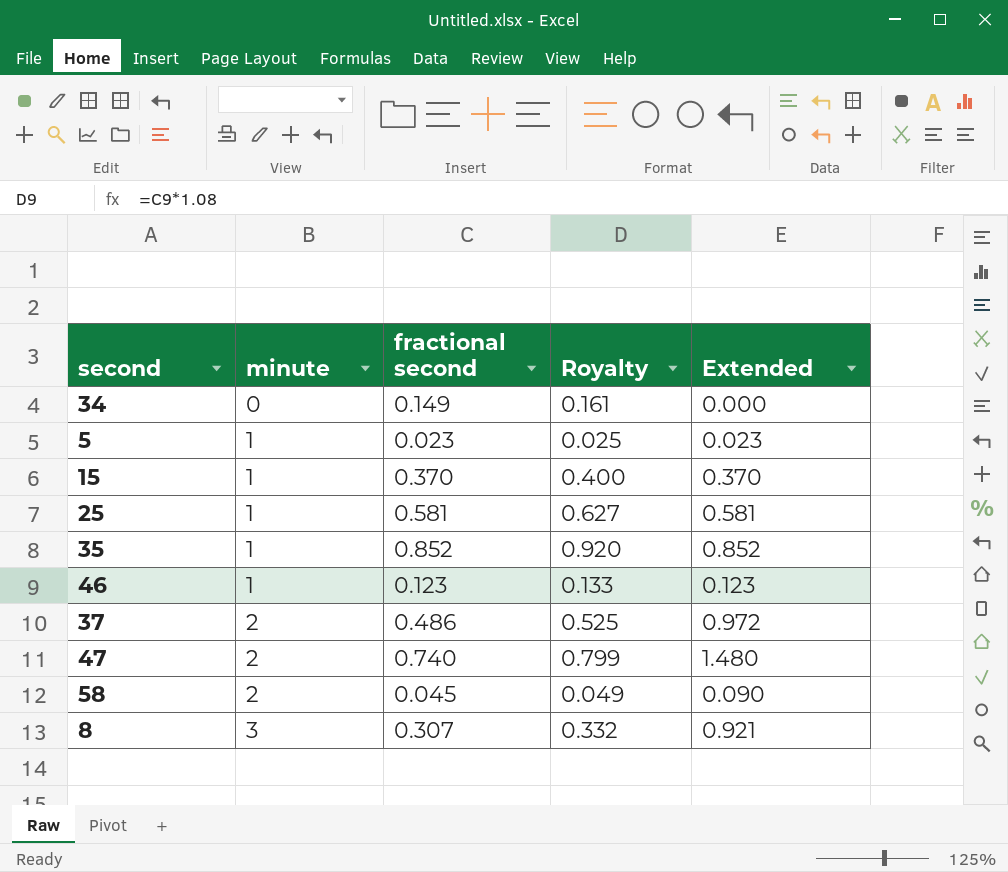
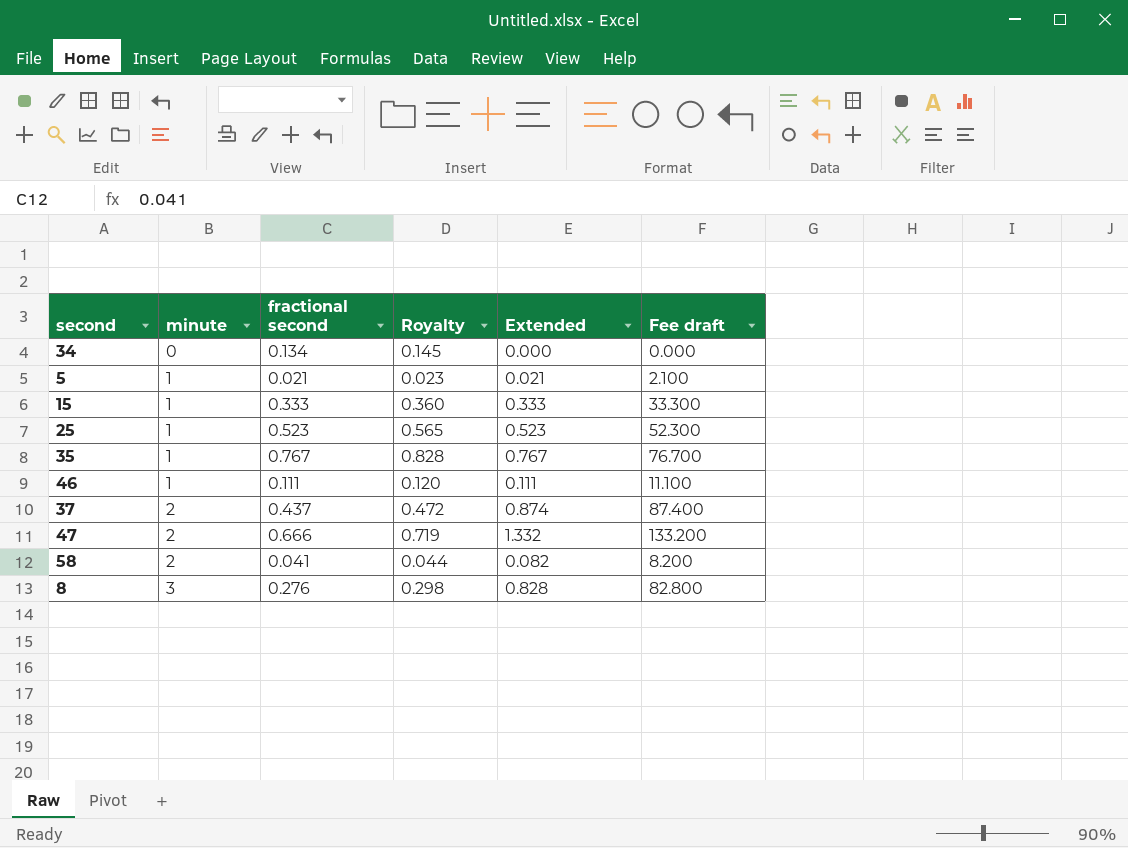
column Fee draft | formula: none -> [Extended] * 100
34 | fractional second: 0.149 -> 0.134
34 | Royalty: 0.161 -> 0.145
5 | fractional second: 0.023 -> 0.021
5 | Royalty: 0.025 -> 0.023
5 | Extended: 0.023 -> 0.021
15 | fractional second: 0.370 -> 0.333
15 | Royalty: 0.400 -> 0.360
15 | Extended: 0.370 -> 0.333
25 | fractional second: 0.581 -> 0.523
25 | Royalty: 0.627 -> 0.565
25 | Extended: 0.581 -> 0.523
35 | fractional second: 0.852 -> 0.767
35 | Royalty: 0.920 -> 0.828
35 | Extended: 0.852 -> 0.767
46 | fractional second: 0.123 -> 0.111
46 | Royalty: 0.133 -> 0.120
46 | Extended: 0.123 -> 0.111
37 | fractional second: 0.486 -> 0.437
37 | Royalty: 0.525 -> 0.472
37 | Extended: 0.972 -> 0.874
47 | fractional second: 0.740 -> 0.666
47 | Royalty: 0.799 -> 0.719
47 | Extended: 1.480 -> 1.332
58 | fractional second: 0.045 -> 0.041
58 | Royalty: 0.049 -> 0.044
58 | Extended: 0.090 -> 0.082
8 | fractional second: 0.307 -> 0.276
8 | Royalty: 0.332 -> 0.298
8 | Extended: 0.921 -> 0.828

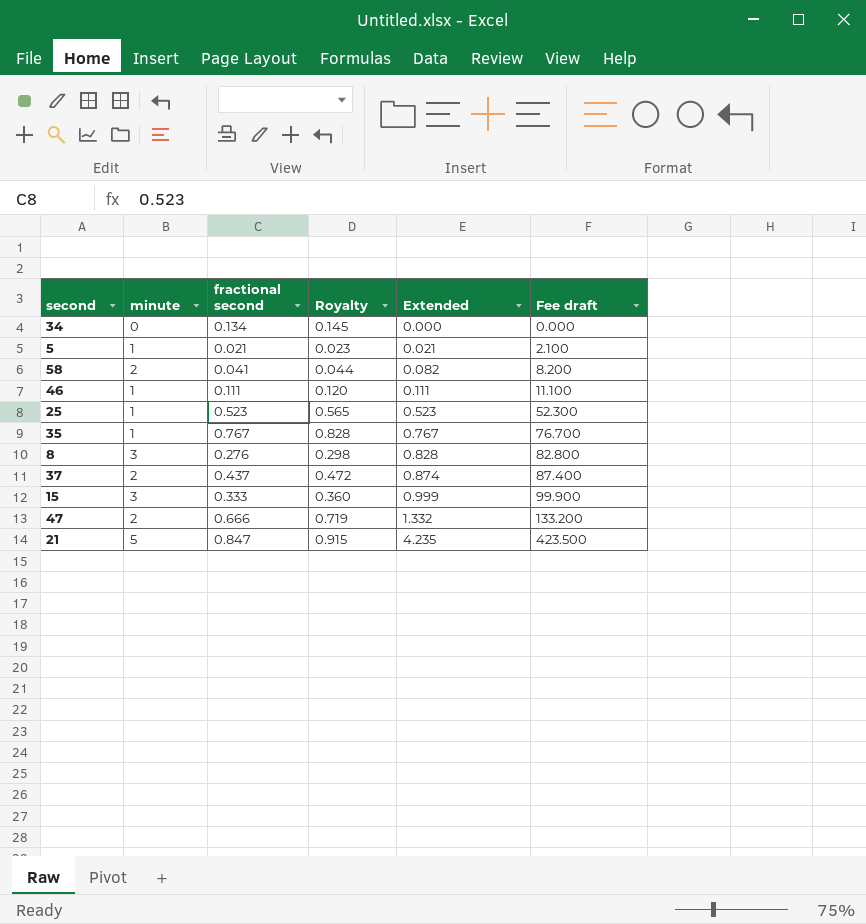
row order: minute ascending -> Extended ascending
15 | minute: 1 -> 3
15 | Extended: 0.333 -> 0.999
15 | Fee draft: 33.300 -> 99.900
row 21: none -> 5 | 0.847 | 0.915 | 4.235 | 423.500

